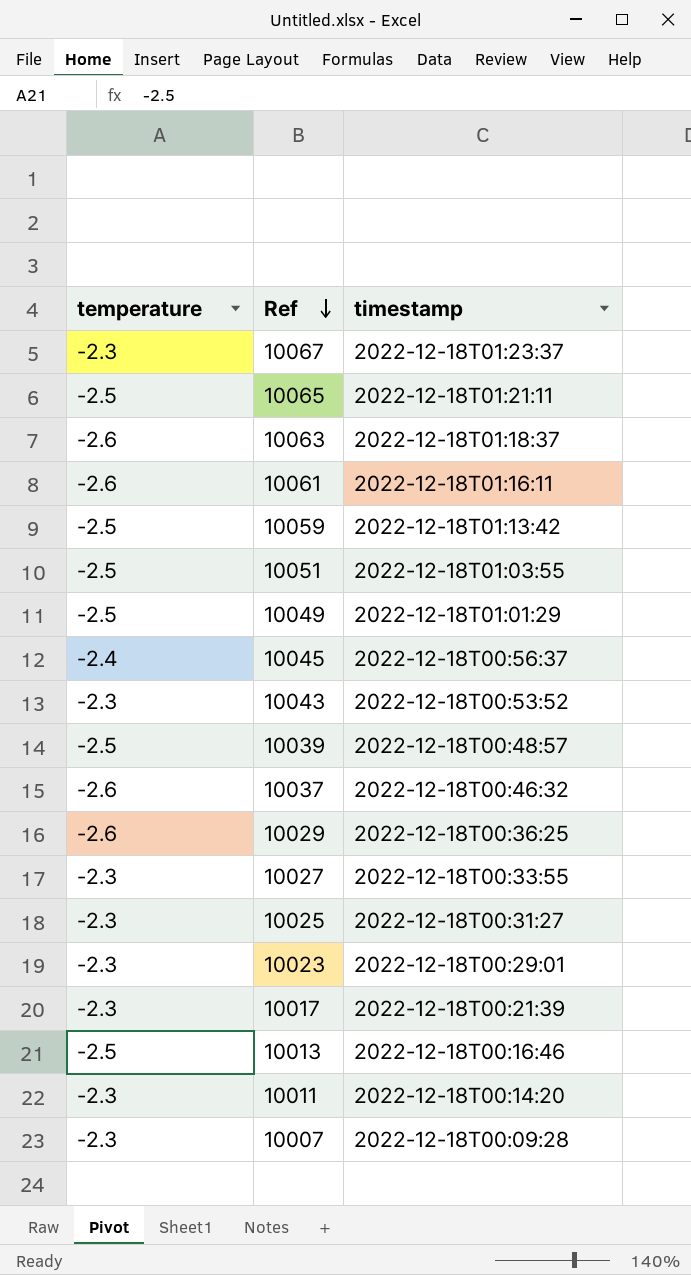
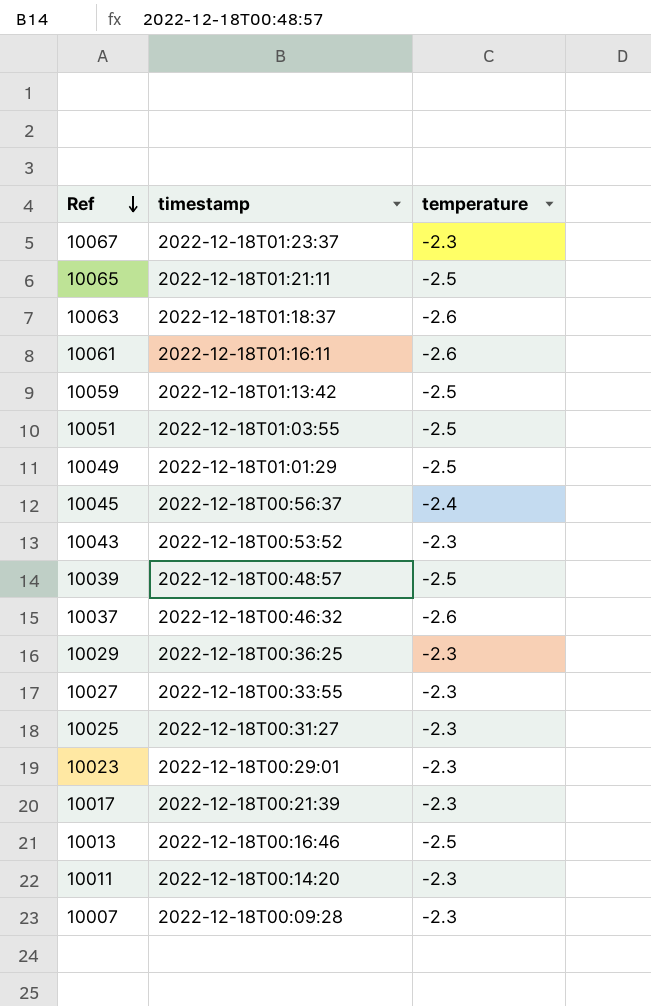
column temperature | position: 1 -> 3
10029 | temperature: -2.6 -> -2.3

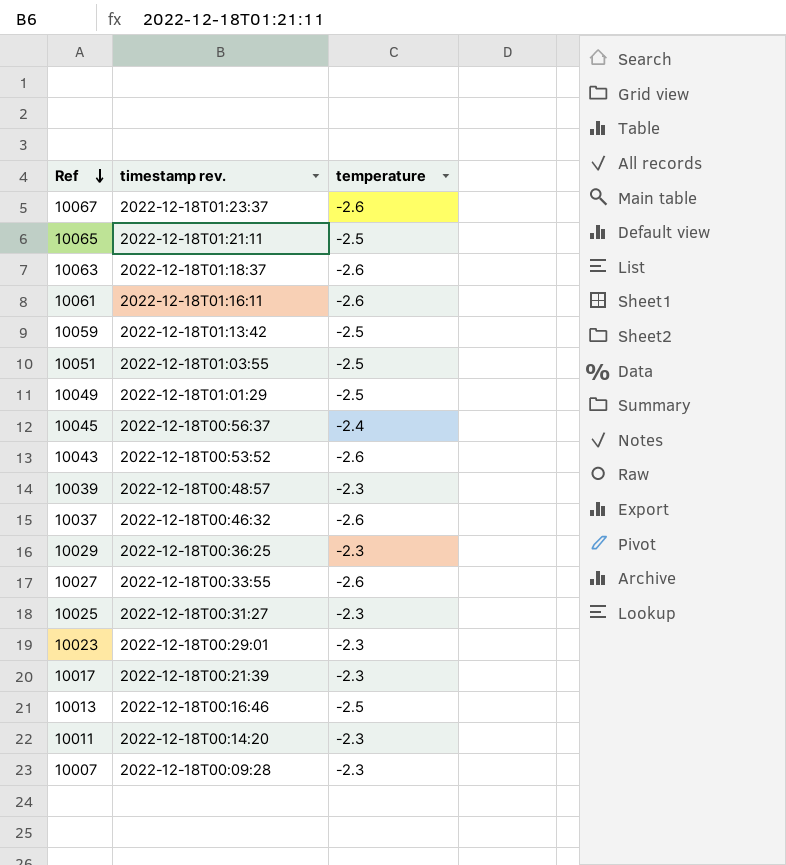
column name: timestamp -> timestamp rev.
10067 | temperature: -2.3 -> -2.6
10043 | temperature: -2.3 -> -2.6
10039 | temperature: -2.5 -> -2.3
10027 | temperature: -2.3 -> -2.6

